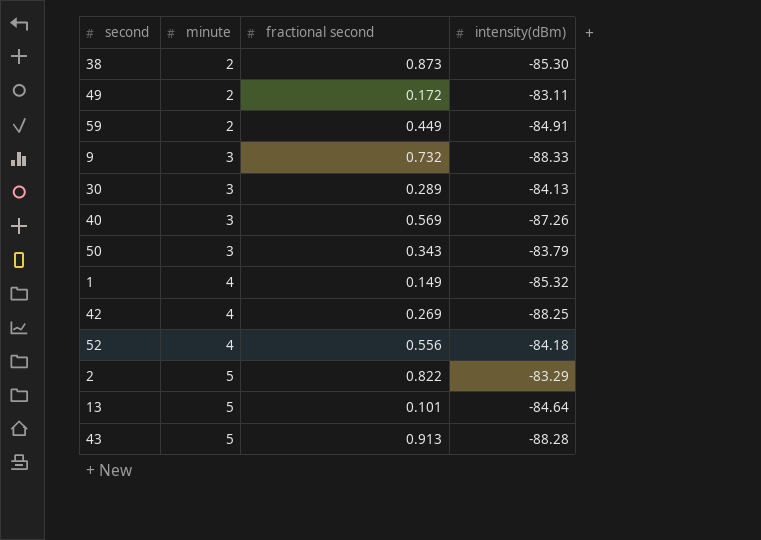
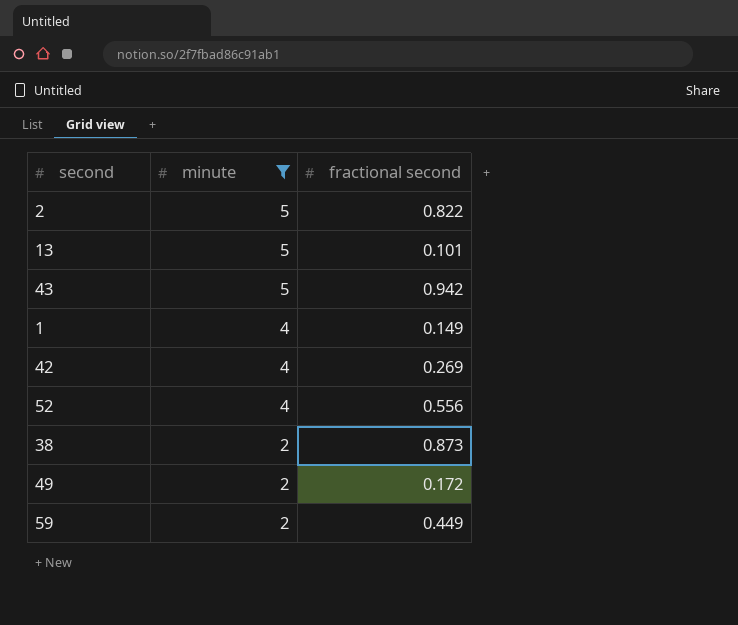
filter: none -> minute != 3
row order: minute ascending -> minute descending
column intensity(dBm) | position: 4 -> none
43 | fractional second: 0.913 -> 0.942

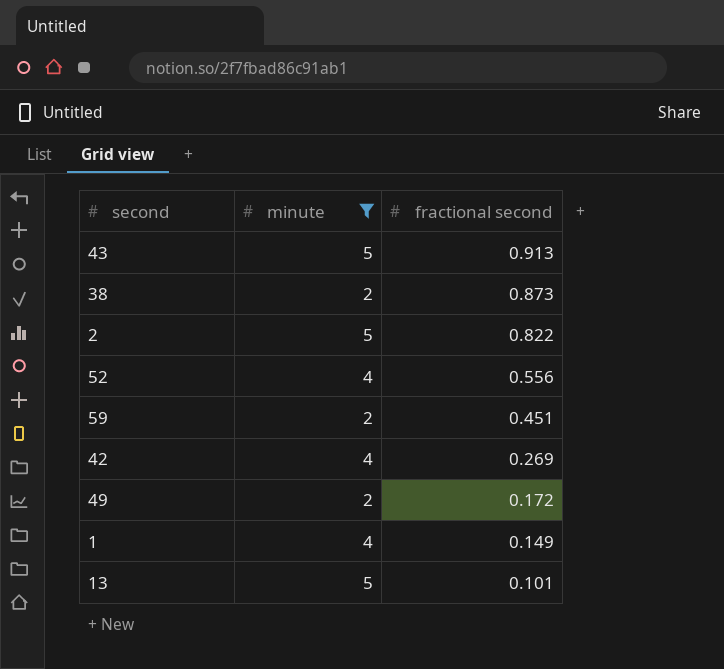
row order: minute descending -> fractional second descending
43 | fractional second: 0.942 -> 0.913
59 | fractional second: 0.449 -> 0.451

